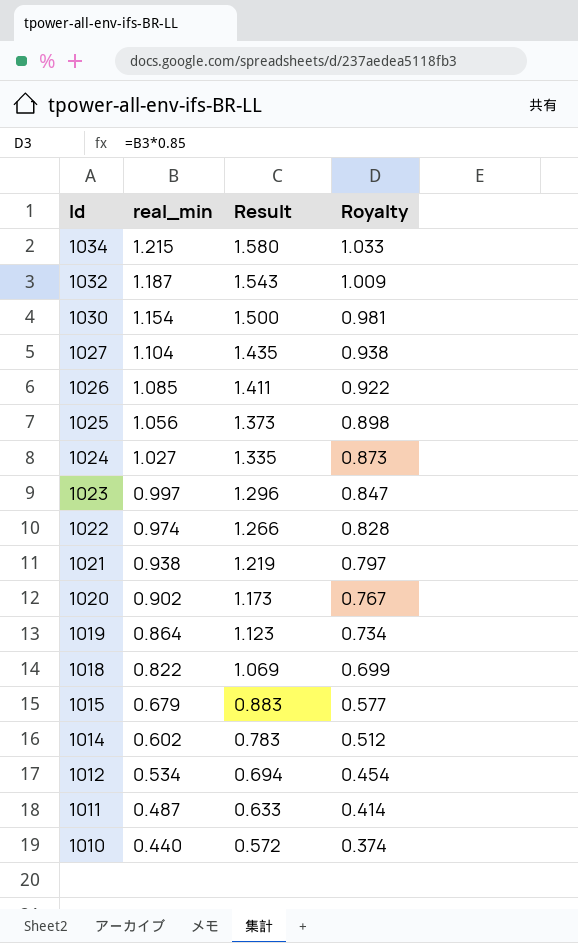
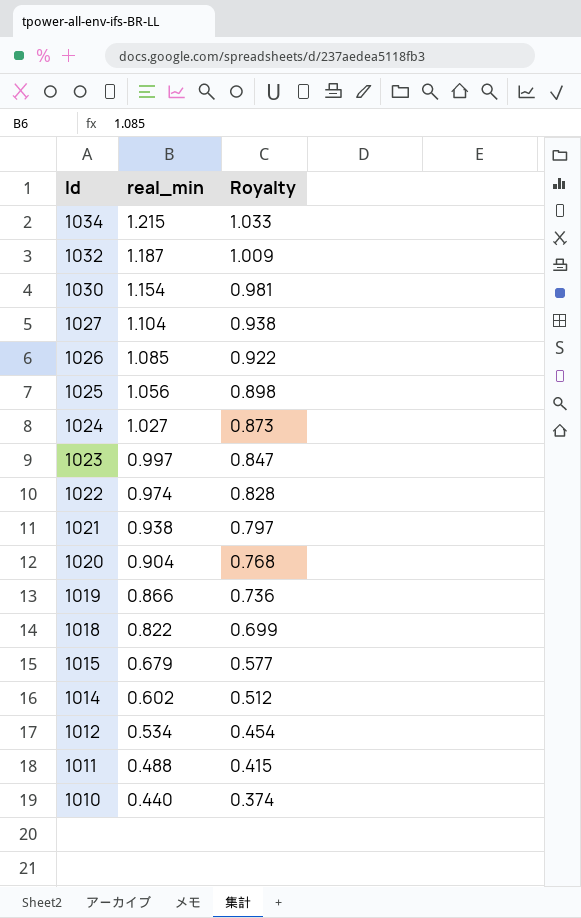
column Result | formula: [real_min] * 1.3 -> none
1020 | real_min: 0.902 -> 0.904
1020 | Royalty: 0.767 -> 0.768
1019 | real_min: 0.864 -> 0.866
1019 | Royalty: 0.734 -> 0.736
1011 | real_min: 0.487 -> 0.488
1011 | Royalty: 0.414 -> 0.415

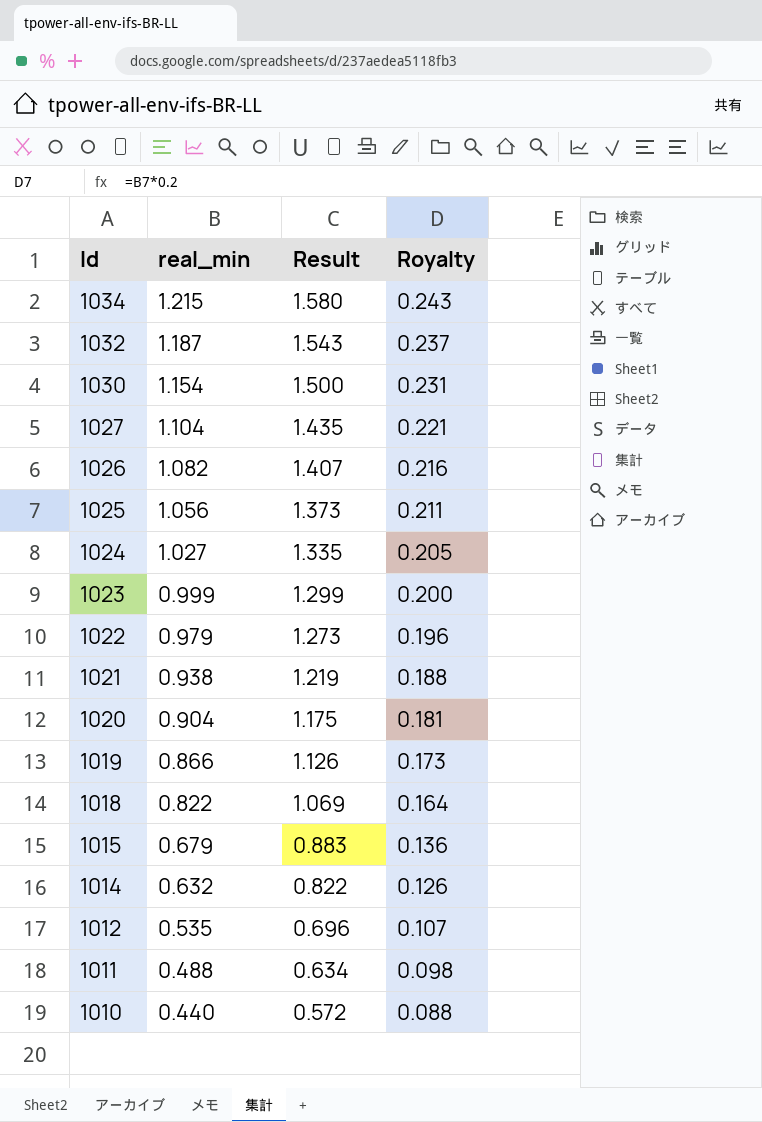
column Result | formula: none -> [real_min] * 1.3
column Royalty | formula: [real_min] * 0.85 -> [real_min] * 0.2
1026 | real_min: 1.085 -> 1.082
1023 | real_min: 0.997 -> 0.999
1022 | real_min: 0.974 -> 0.979
1014 | real_min: 0.602 -> 0.632
1012 | real_min: 0.534 -> 0.535

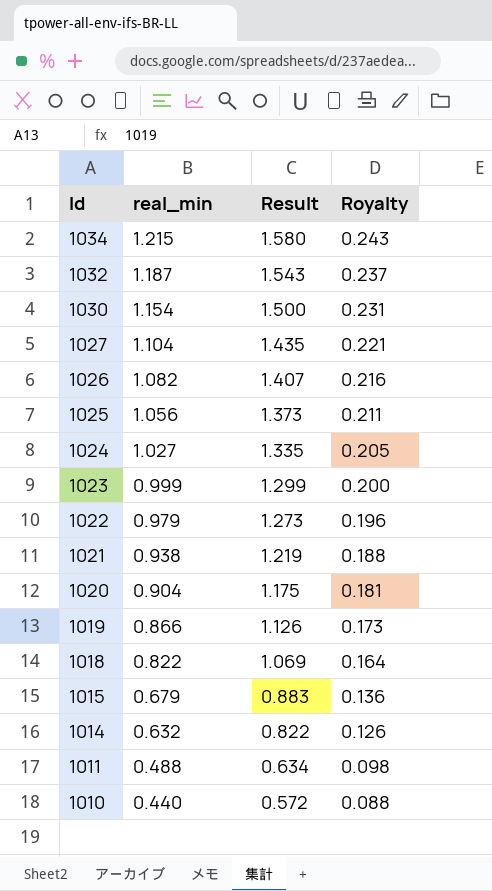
row 1012: 0.535 | 0.696 | 0.107 -> none

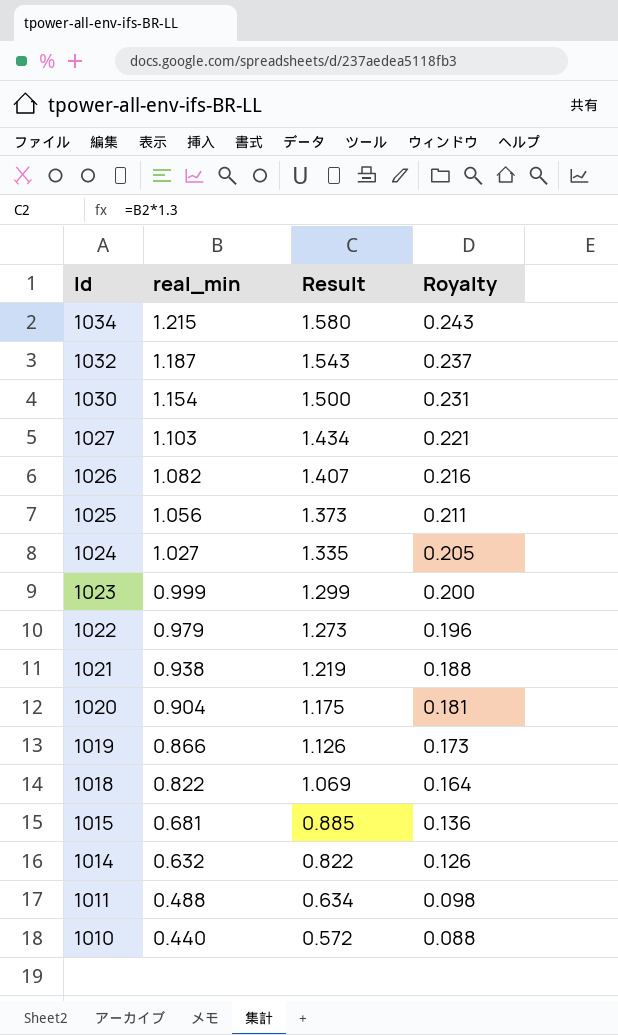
1027 | real_min: 1.104 -> 1.103
1027 | Result: 1.435 -> 1.434
1015 | real_min: 0.679 -> 0.681
1015 | Result: 0.883 -> 0.885

